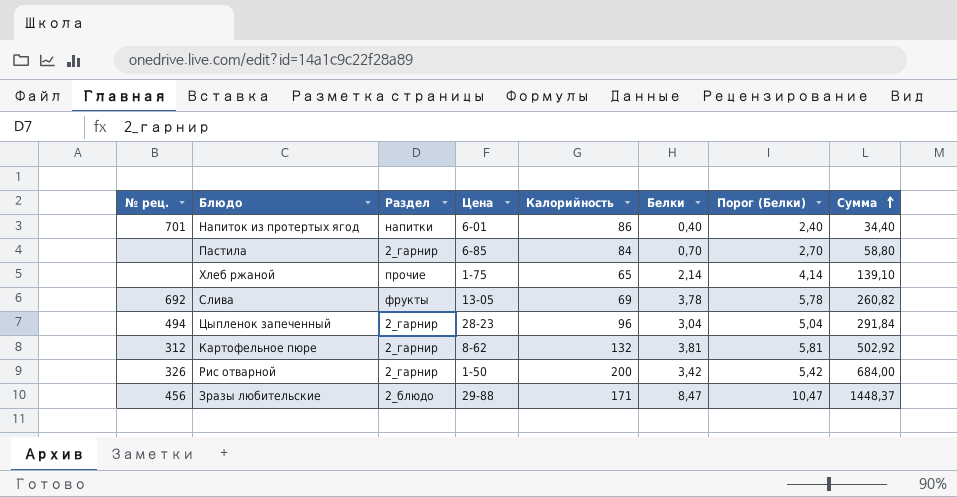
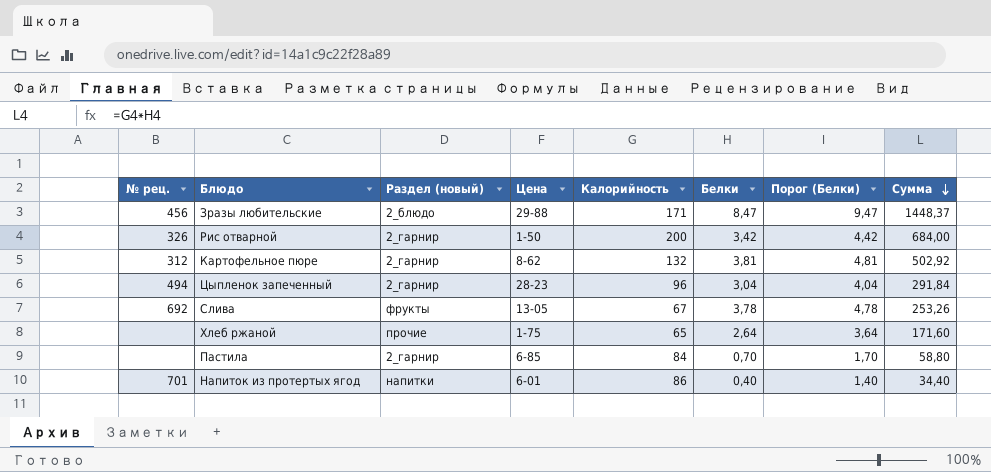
row order: Сумма ascending -> Сумма descending
column name: Раздел -> Раздел (новый)
column Порог (Белки) | formula: [Белки] + 2 -> [Белки] + 1
Слива | Калорийность: 69 -> 67
Слива | Сумма: 260,82 -> 253,26
Хлеб ржаной | Белки: 2,14 -> 2,64
Хлеб ржаной | Сумма: 139,10 -> 171,60

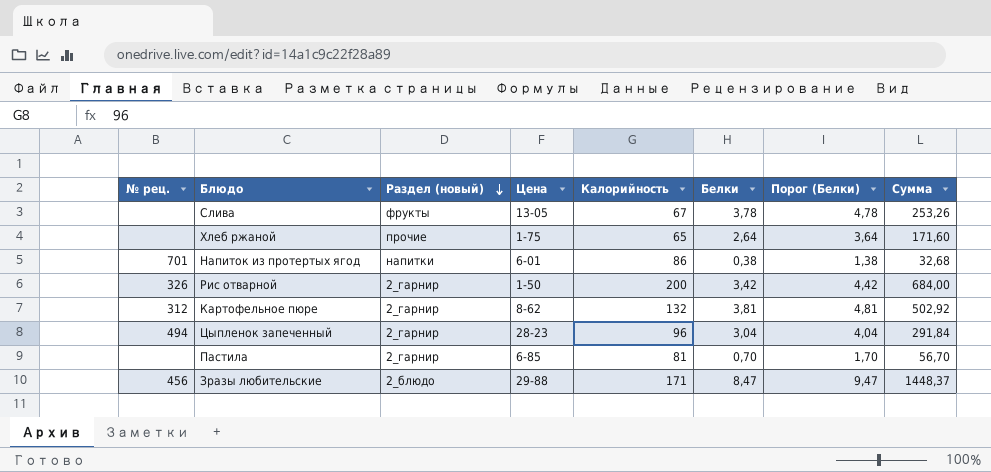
row order: Сумма descending -> Раздел (новый) descending
Слива | № рец.: 692 -> none
Напиток из протертых ягод | Белки: 0,40 -> 0,38
Напиток из протертых ягод | Порог (Белки): 1,40 -> 1,38
Напиток из протертых ягод | Сумма: 34,40 -> 32,68
Пастила | Калорийность: 84 -> 81
Пастила | Сумма: 58,80 -> 56,70

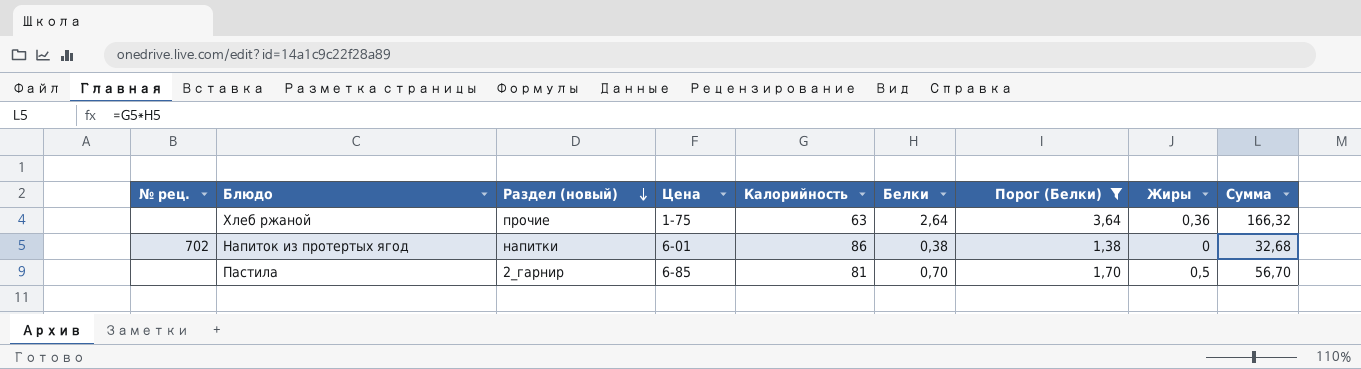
filter: none -> Порог (Белки) <= 3,64
column Жиры | position: none -> 8
Хлеб ржаной | Калорийность: 65 -> 63
Хлеб ржаной | Сумма: 171,60 -> 166,32
Напиток из протертых ягод | № рец.: 701 -> 702

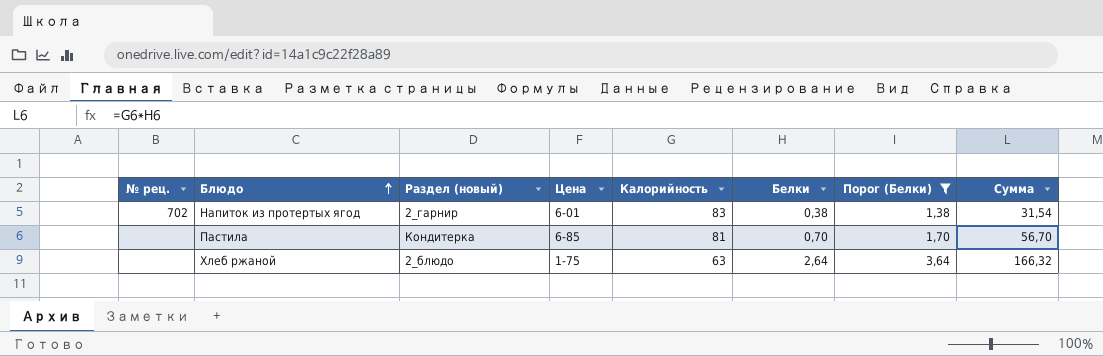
row order: Раздел (новый) descending -> Блюдо ascending
column Жиры | position: 8 -> none
Напиток из протертых ягод | Раздел (новый): напитки -> 2_гарнир
Напиток из протертых ягод | Калорийность: 86 -> 83
Напиток из протертых ягод | Сумма: 32,68 -> 31,54
Пастила | Раздел (новый): 2_гарнир -> Кондитерка
Хлеб ржаной | Раздел (новый): прочие -> 2_блюдо

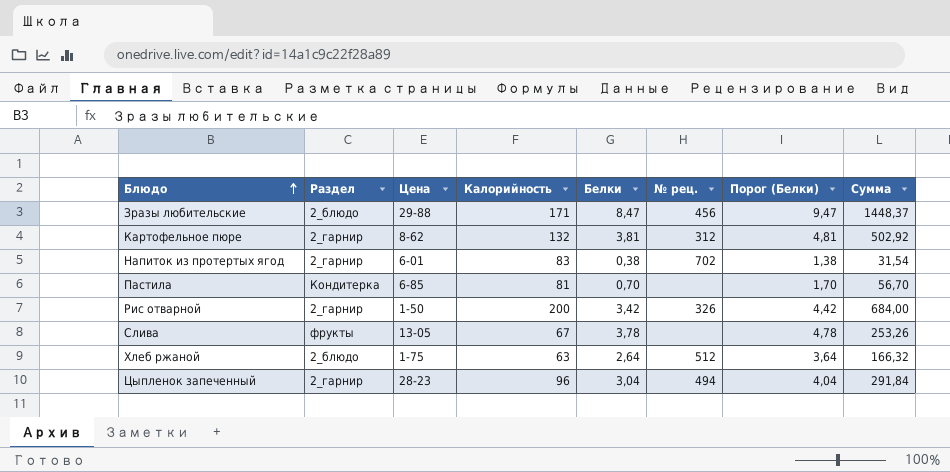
filter: Порог (Белки) <= 3,64 -> none
column name: Раздел (новый) -> Раздел
column № рец. | position: 1 -> 6
Хлеб ржаной | № рец.: none -> 512

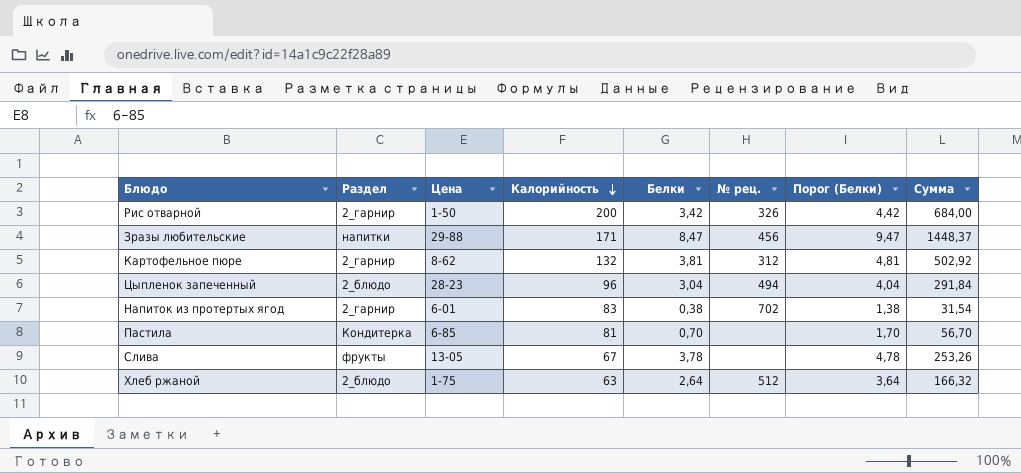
row order: Блюдо ascending -> Калорийность descending
Зразы любительские | Раздел: 2_блюдо -> напитки
Цыпленок запеченный | Раздел: 2_гарнир -> 2_блюдо

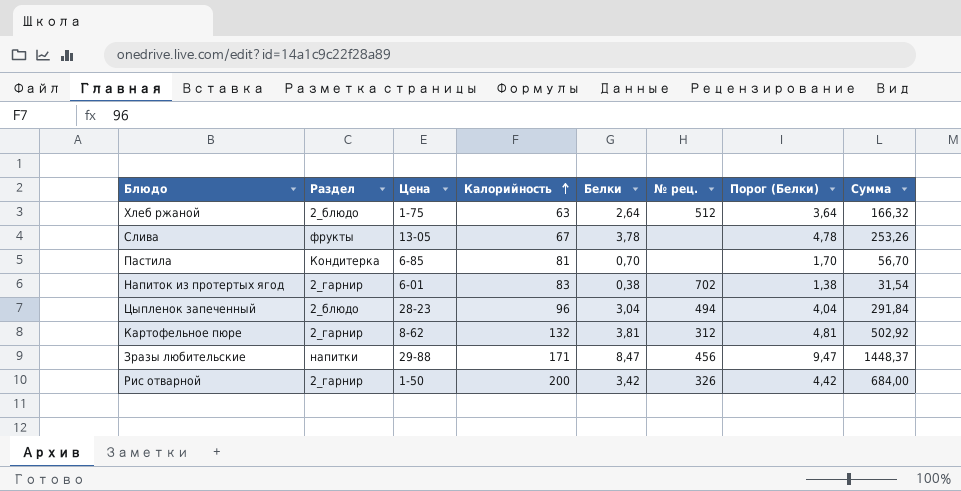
row order: Калорийность descending -> Калорийность ascending

